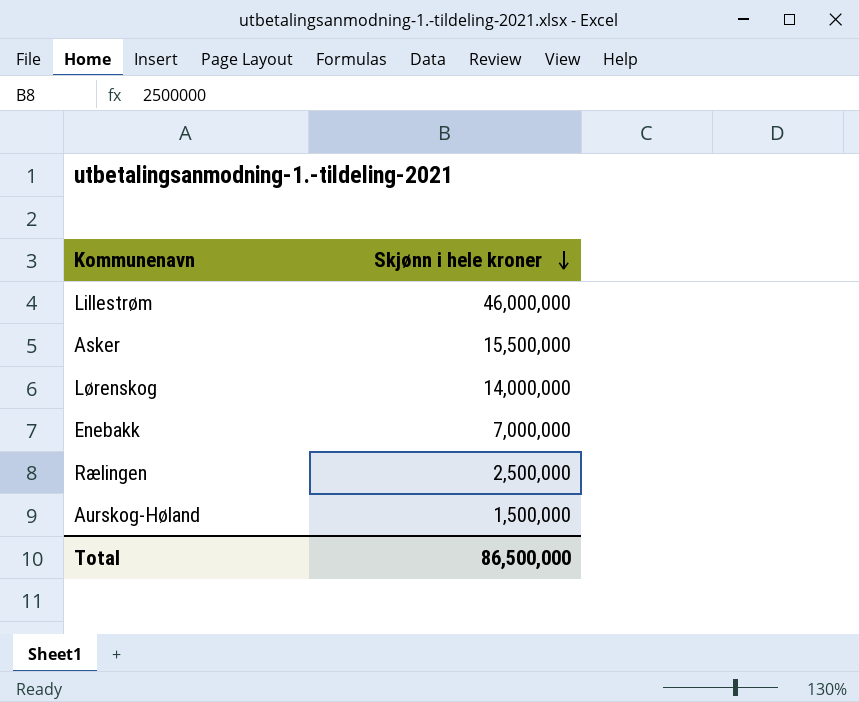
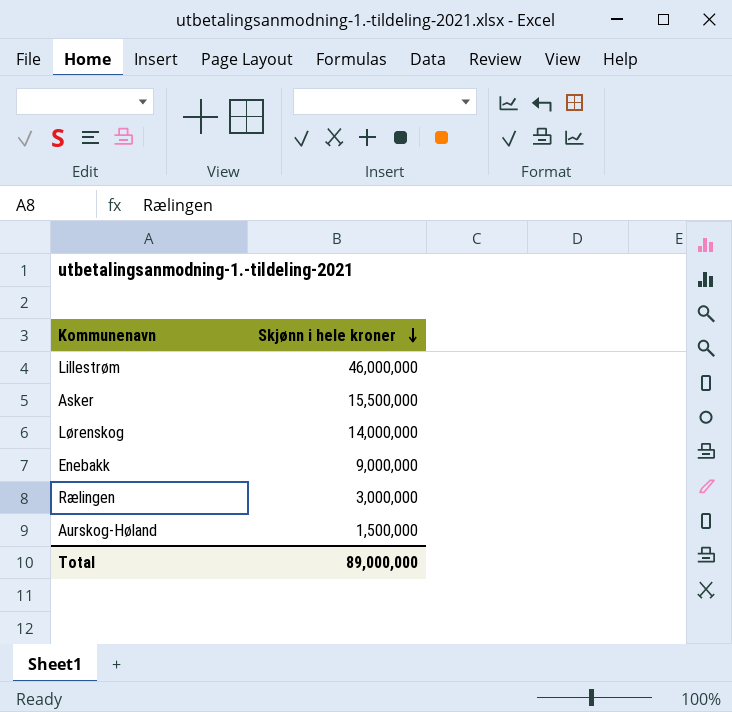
Enebakk | Skjønn i hele kroner: 7,000,000 -> 9,000,000
Rælingen | Skjønn i hele kroner: 2,500,000 -> 3,000,000
Total | Skjønn i hele kroner: 86,500,000 -> 89,000,000

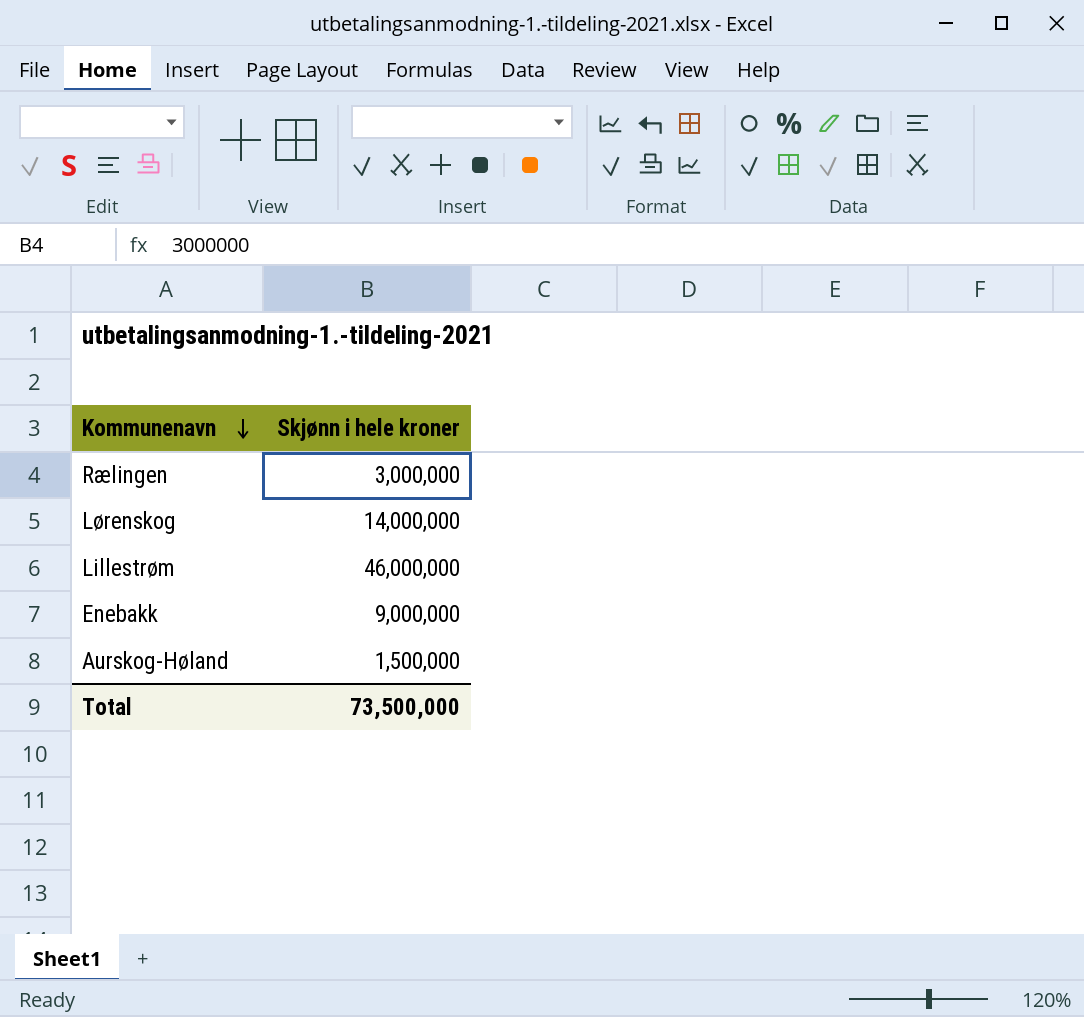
row order: Skjønn i hele kroner descending -> Kommunenavn descending
row Asker: 15,500,000 -> none
Total | Skjønn i hele kroner: 89,000,000 -> 73,500,000

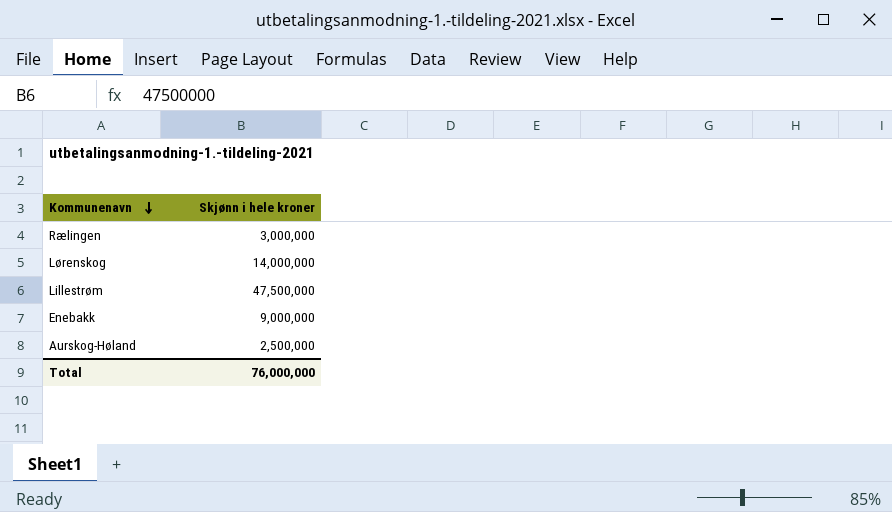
Lillestrøm | Skjønn i hele kroner: 46,000,000 -> 47,500,000
Aurskog-Høland | Skjønn i hele kroner: 1,500,000 -> 2,500,000
Total | Skjønn i hele kroner: 73,500,000 -> 76,000,000

